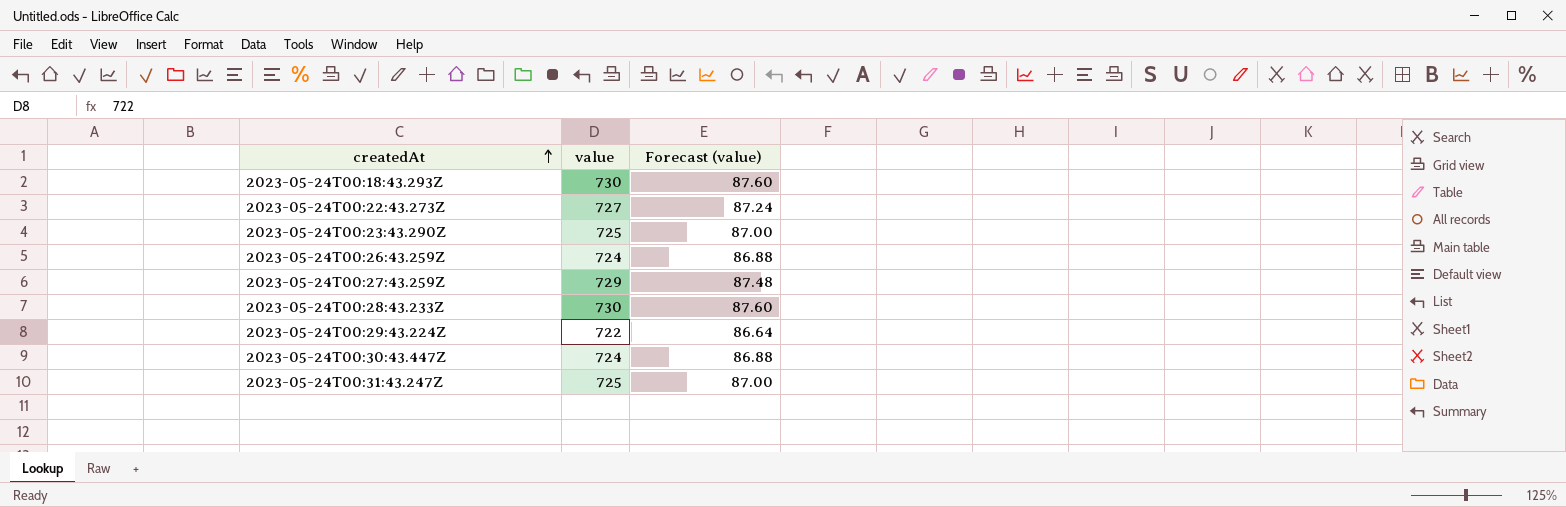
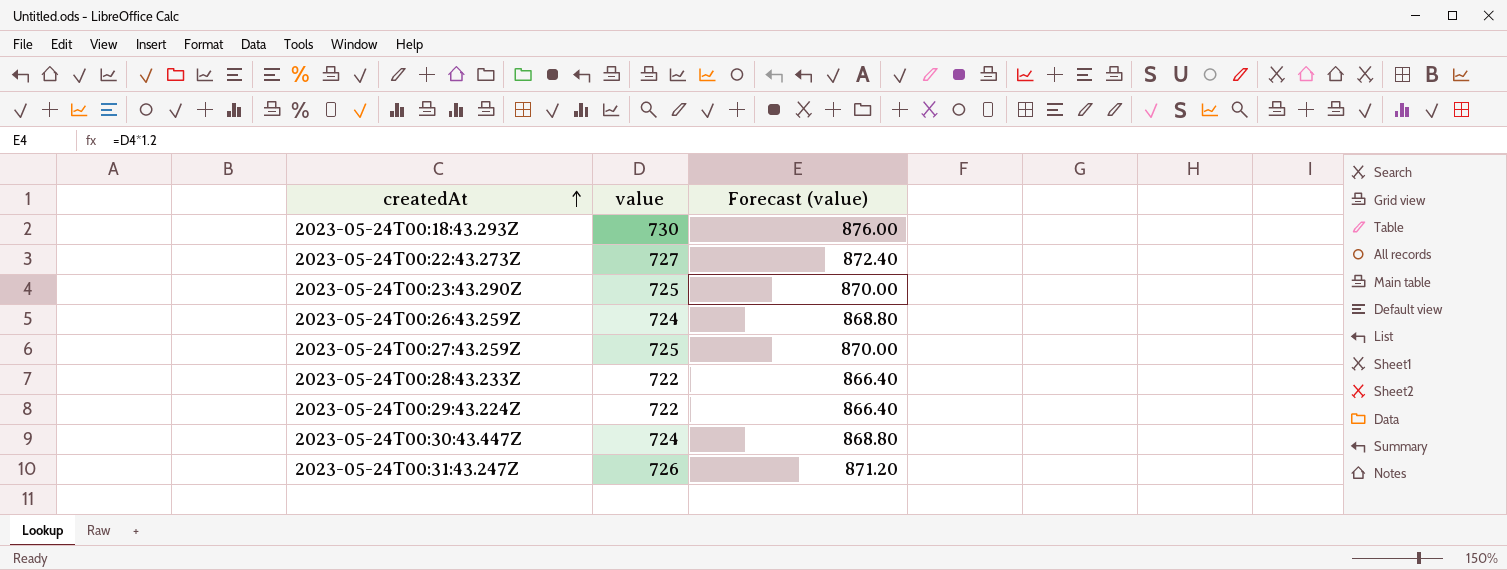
column Forecast (value) | formula: [value] * 0.12 -> [value] * 1.2
2023-05-24T00:27:43.259Z | value: 729 -> 725
2023-05-24T00:28:43.233Z | value: 730 -> 722
2023-05-24T00:31:43.247Z | value: 725 -> 726

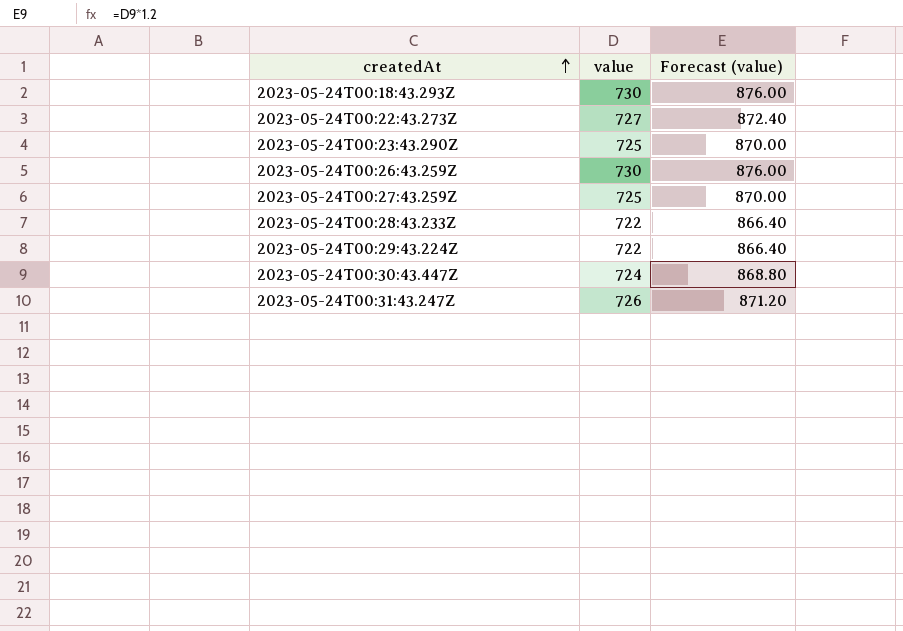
2023-05-24T00:26:43.259Z | value: 724 -> 730
2023-05-24T00:26:43.259Z | Forecast (value): 868.80 -> 876.00

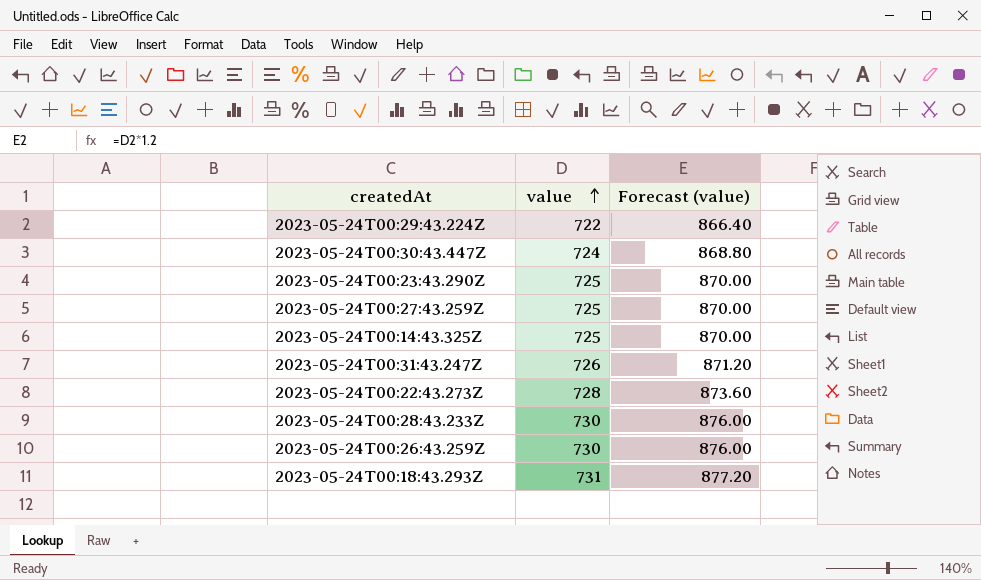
row order: createdAt ascending -> value ascending
row 2023-05-24T00:14:43.325Z: none -> 725 | 870.00
2023-05-24T00:22:43.273Z | value: 727 -> 728
2023-05-24T00:22:43.273Z | Forecast (value): 872.40 -> 873.60
2023-05-24T00:28:43.233Z | value: 722 -> 730
2023-05-24T00:28:43.233Z | Forecast (value): 866.40 -> 876.00
2023-05-24T00:18:43.293Z | value: 730 -> 731
2023-05-24T00:18:43.293Z | Forecast (value): 876.00 -> 877.20

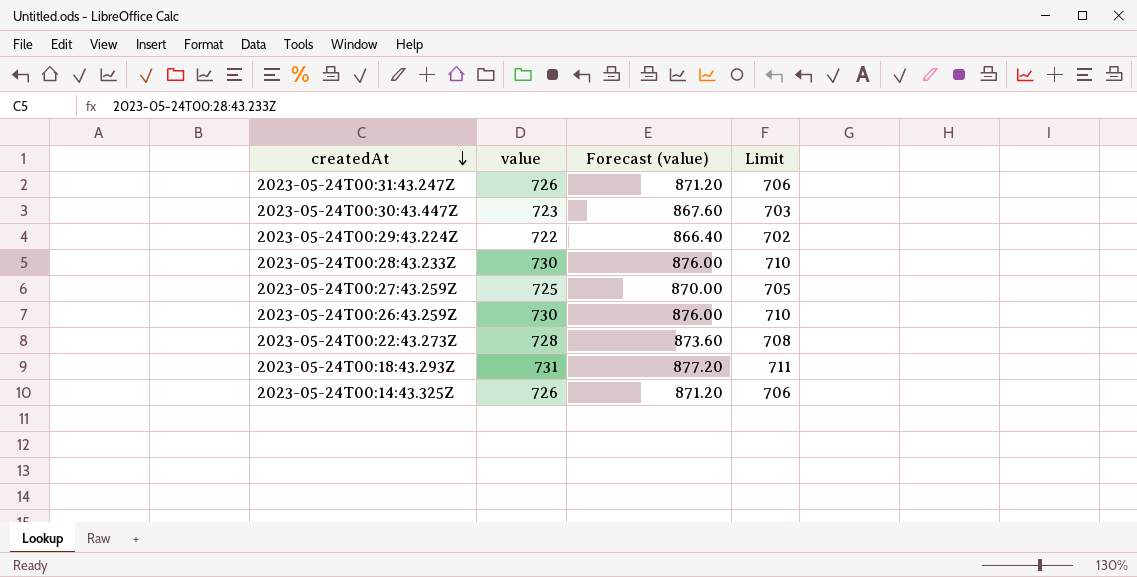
row order: value ascending -> createdAt descending
column Limit | formula: none -> [value] - 20
row 2023-05-24T00:23:43.290Z: 725 | 870.00 -> none
2023-05-24T00:30:43.447Z | value: 724 -> 723
2023-05-24T00:30:43.447Z | Forecast (value): 868.80 -> 867.60
2023-05-24T00:14:43.325Z | value: 725 -> 726
2023-05-24T00:14:43.325Z | Forecast (value): 870.00 -> 871.20

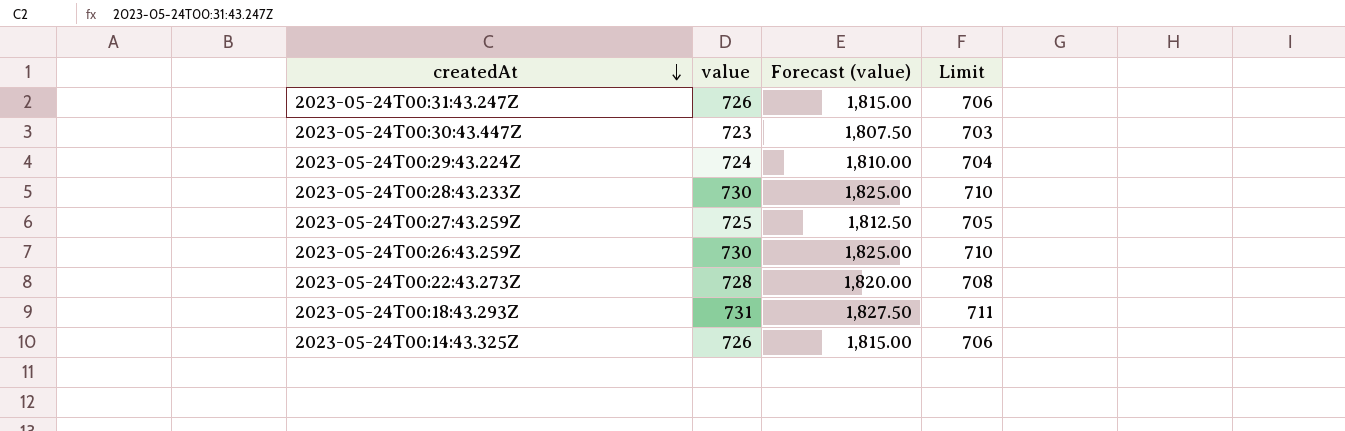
column Forecast (value) | formula: [value] * 1.2 -> [value] * 2.5
2023-05-24T00:29:43.224Z | value: 722 -> 724
2023-05-24T00:29:43.224Z | Limit: 702 -> 704

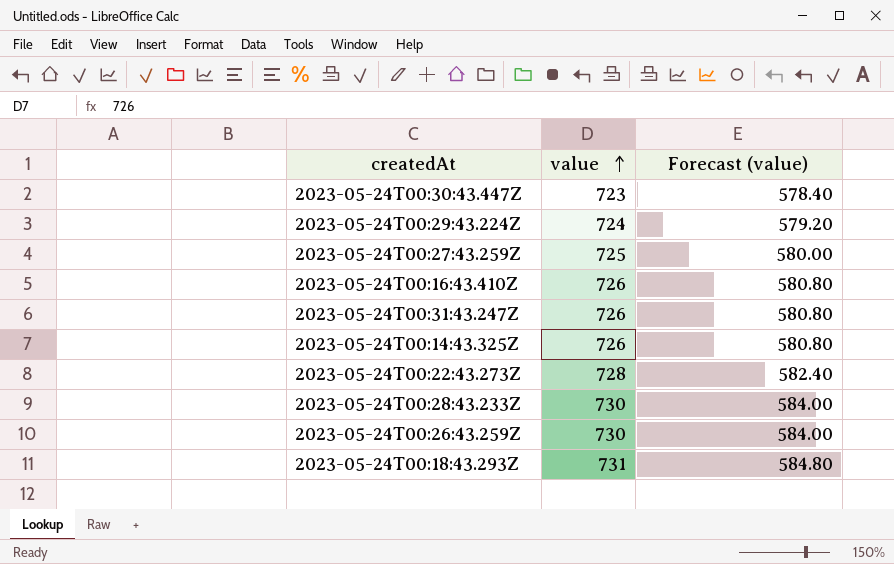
row order: createdAt descending -> value ascending
column Limit | formula: [value] - 20 -> none
column Forecast (value) | formula: [value] * 2.5 -> [value] * 0.8
row 2023-05-24T00:16:43.410Z: none -> 726 | 580.80

